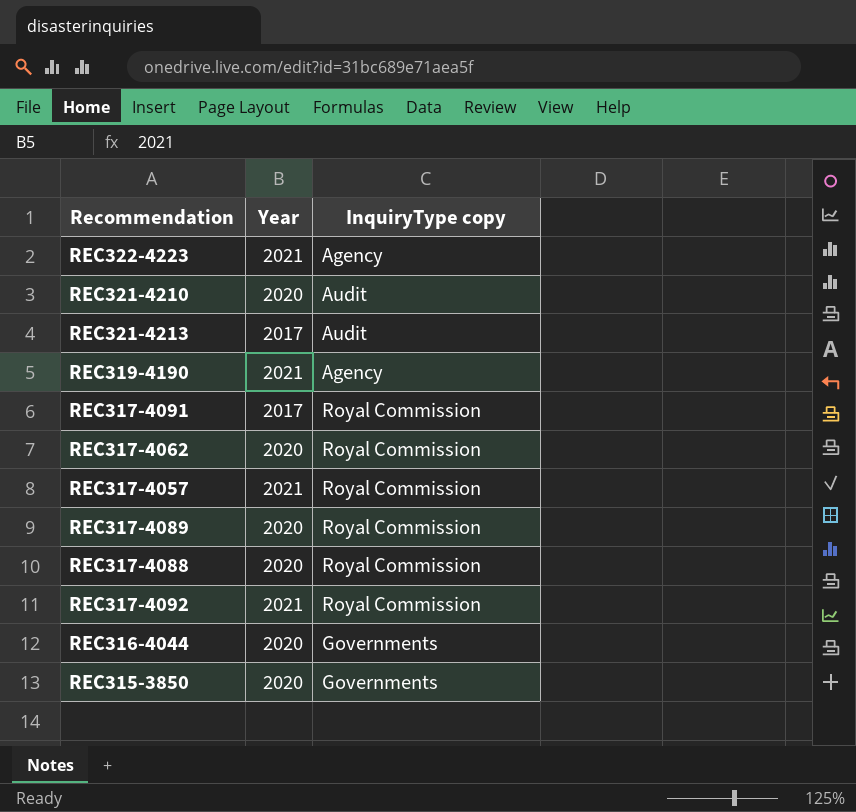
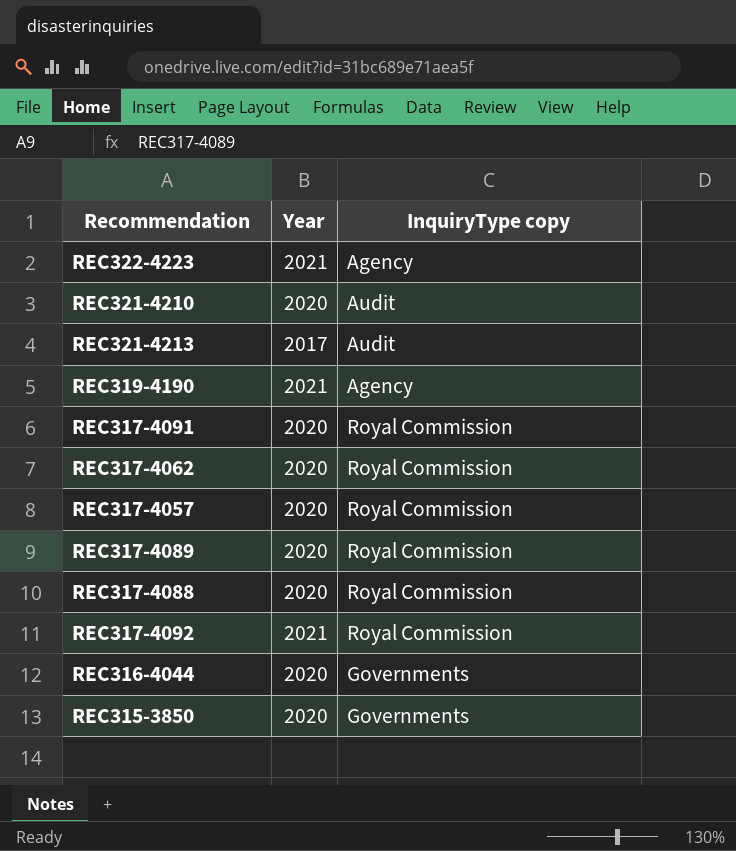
REC317-4091 | Year: 2017 -> 2020
REC317-4057 | Year: 2021 -> 2020

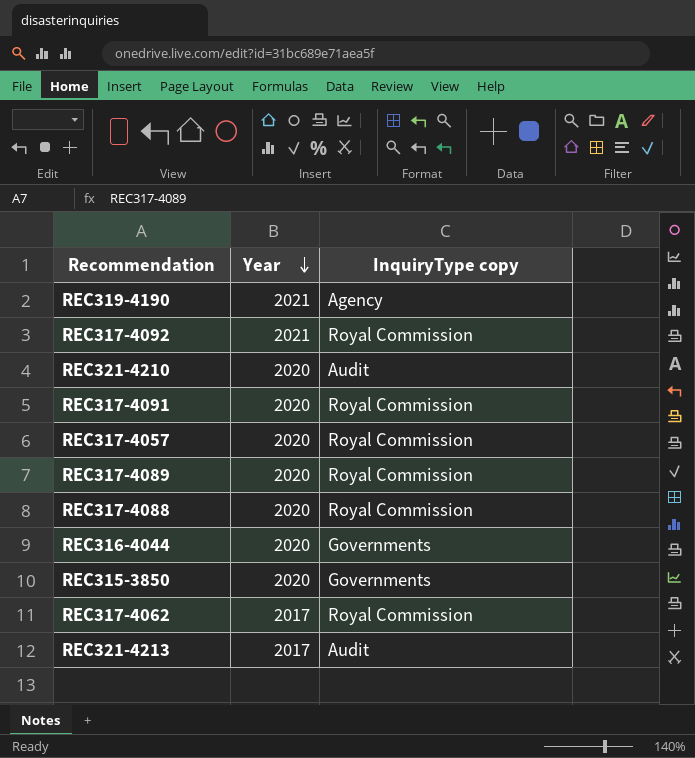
row order: none -> Year descending
row REC322-4223: 2021 | Agency -> none
REC317-4062 | Year: 2020 -> 2017

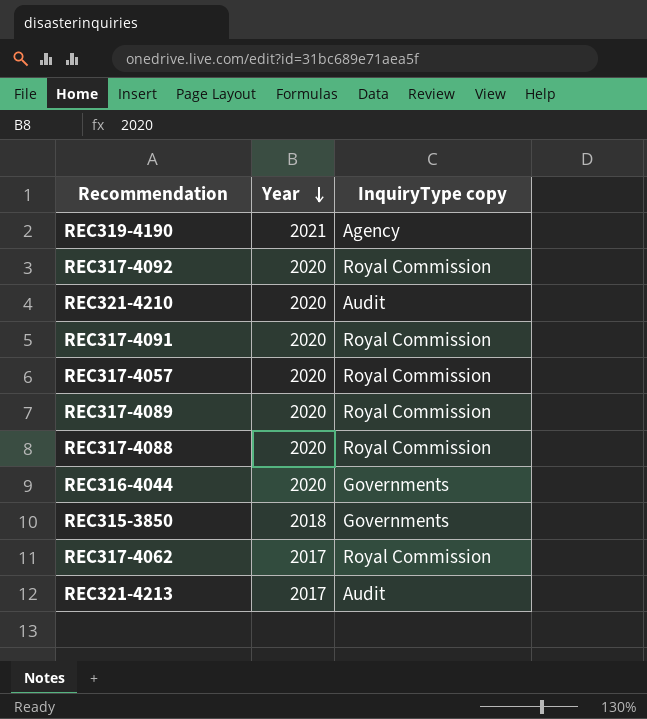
REC317-4092 | Year: 2021 -> 2020
REC315-3850 | Year: 2020 -> 2018

